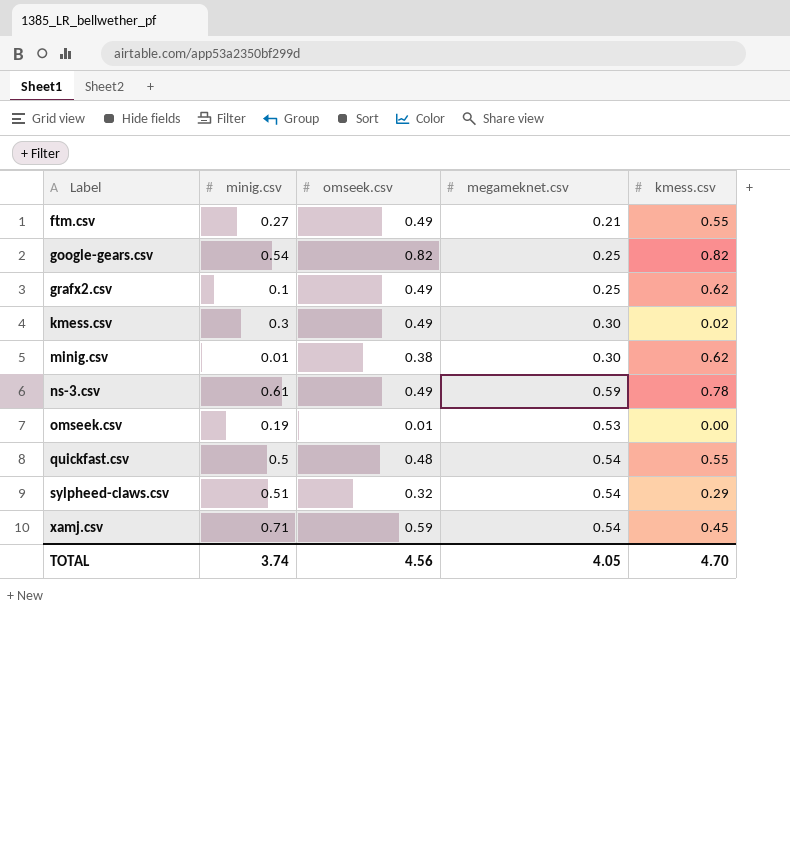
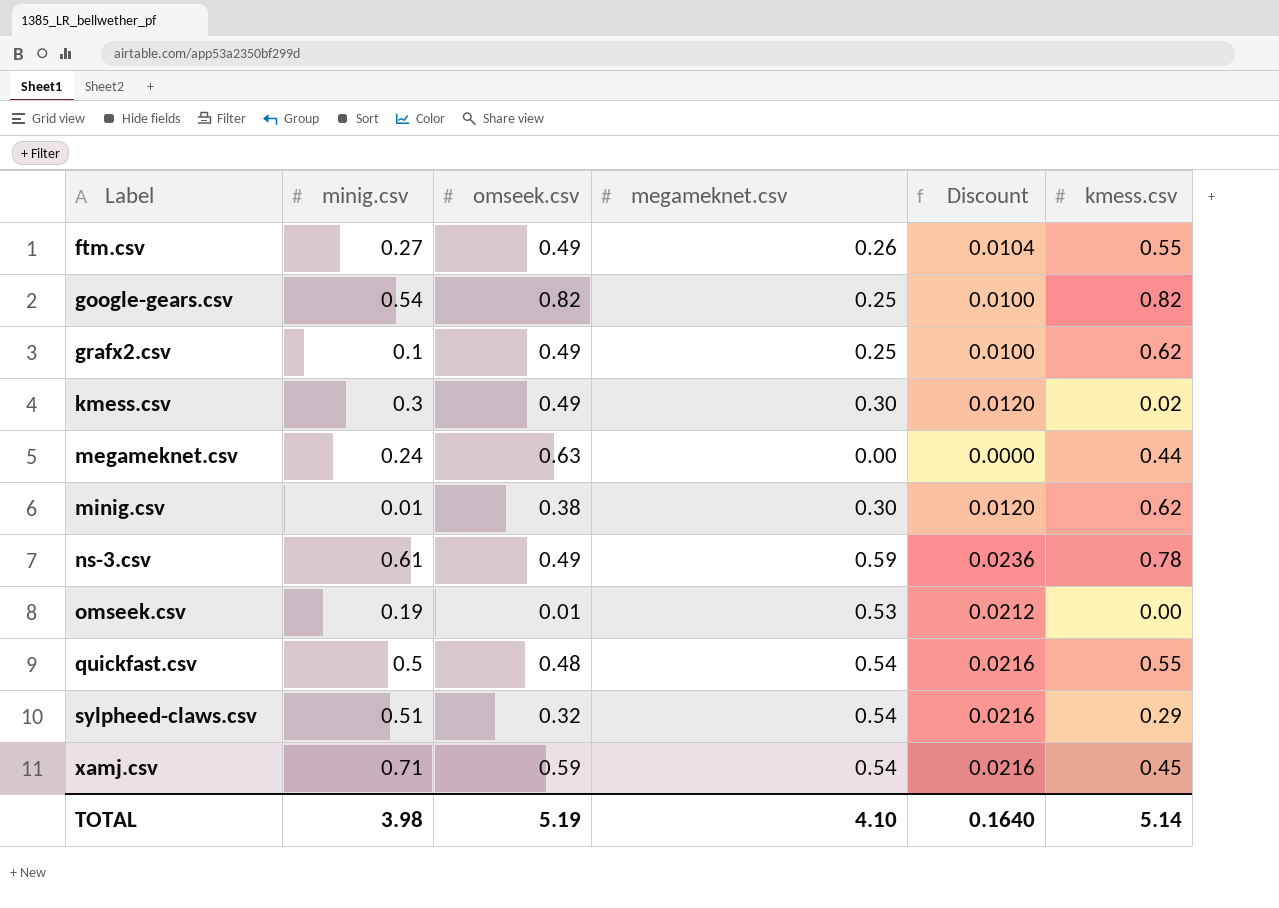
column Discount | formula: none -> [megameknet.csv] * 0.04
ftm.csv | megameknet.csv: 0.21 -> 0.26
row megameknet.csv: none -> 0.24 | 0.63 | 0.00 | 0.0000 | 0.44
TOTAL | minig.csv: 3.74 -> 3.98
TOTAL | omseek.csv: 4.56 -> 5.19
TOTAL | megameknet.csv: 4.05 -> 4.10
TOTAL | kmess.csv: 4.70 -> 5.14

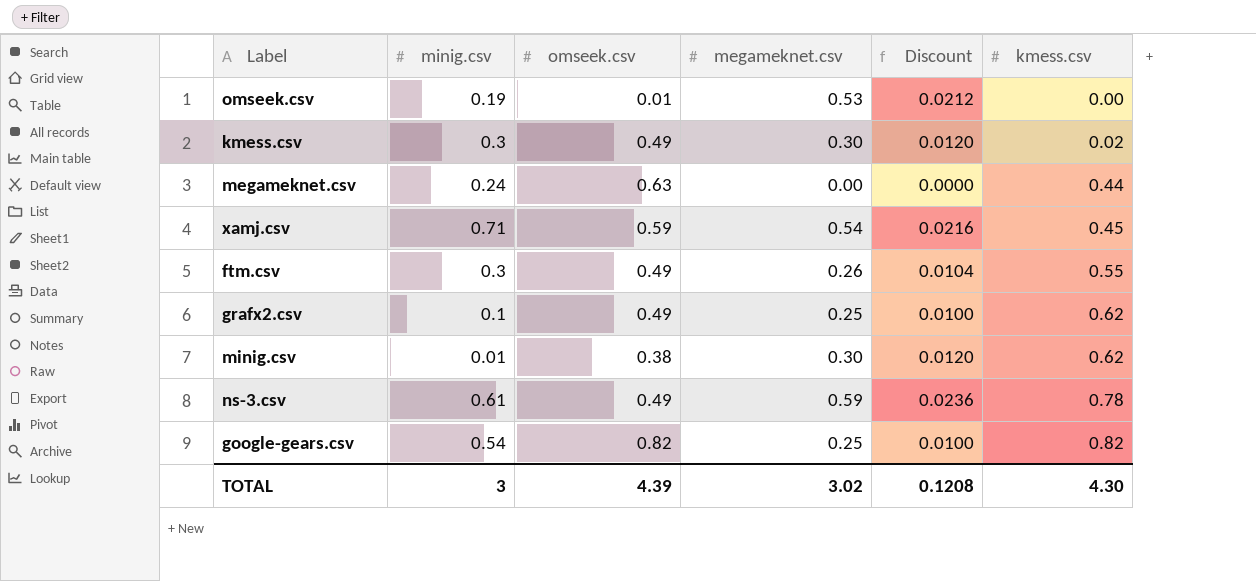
row order: Label ascending -> kmess.csv ascending
row quickfast.csv: 0.5 | 0.48 | 0.54 | 0.0216 | 0.55 -> none
row sylpheed-claws.csv: 0.51 | 0.32 | 0.54 | 0.0216 | 0.29 -> none
ftm.csv | minig.csv: 0.27 -> 0.3
TOTAL | minig.csv: 3.98 -> 3
TOTAL | omseek.csv: 5.19 -> 4.39
TOTAL | megameknet.csv: 4.10 -> 3.02
TOTAL | Discount: 0.1640 -> 0.1208
TOTAL | kmess.csv: 5.14 -> 4.30

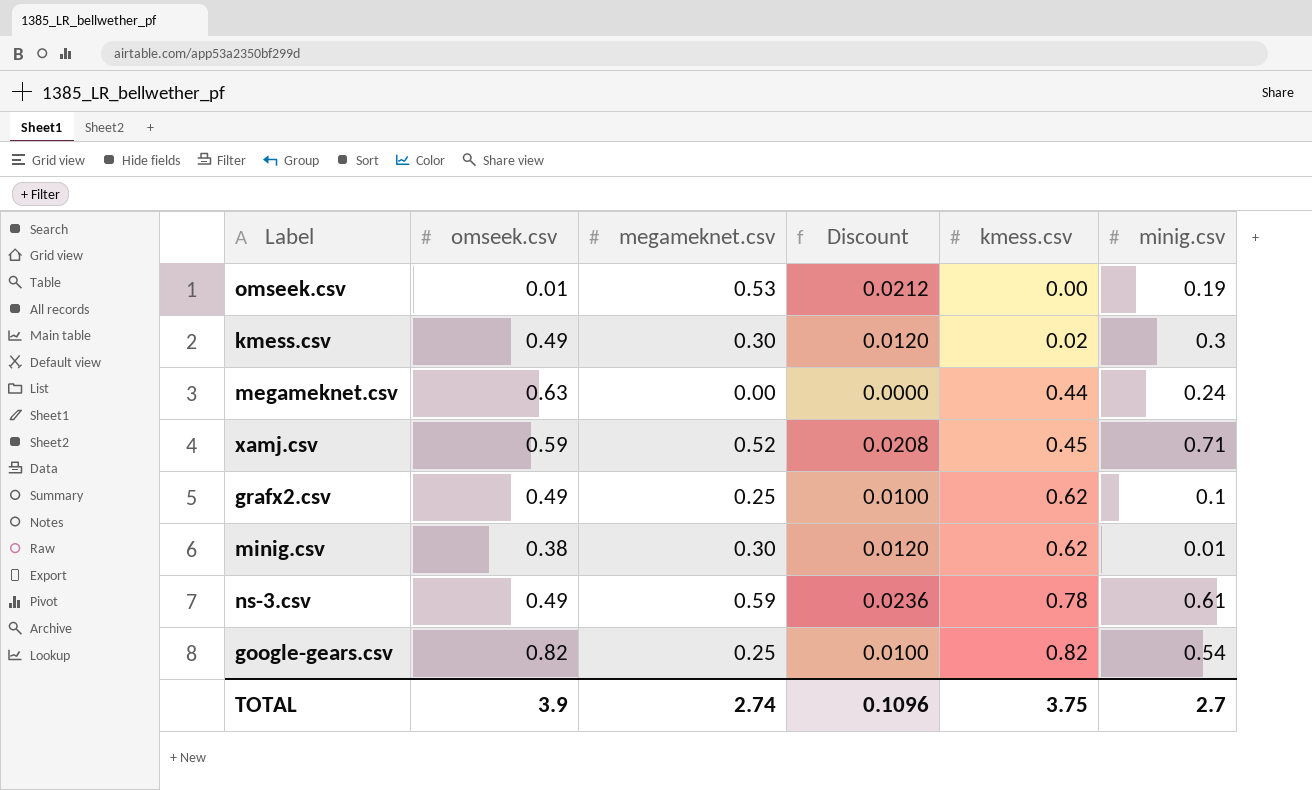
column minig.csv | position: 2 -> 6
row ftm.csv: 0.3 | 0.49 | 0.26 | 0.0104 | 0.55 -> none
xamj.csv | megameknet.csv: 0.54 -> 0.52
xamj.csv | Discount: 0.0216 -> 0.0208
TOTAL | omseek.csv: 4.39 -> 3.9
TOTAL | megameknet.csv: 3.02 -> 2.74
TOTAL | Discount: 0.1208 -> 0.1096
TOTAL | kmess.csv: 4.30 -> 3.75
TOTAL | minig.csv: 3 -> 2.7

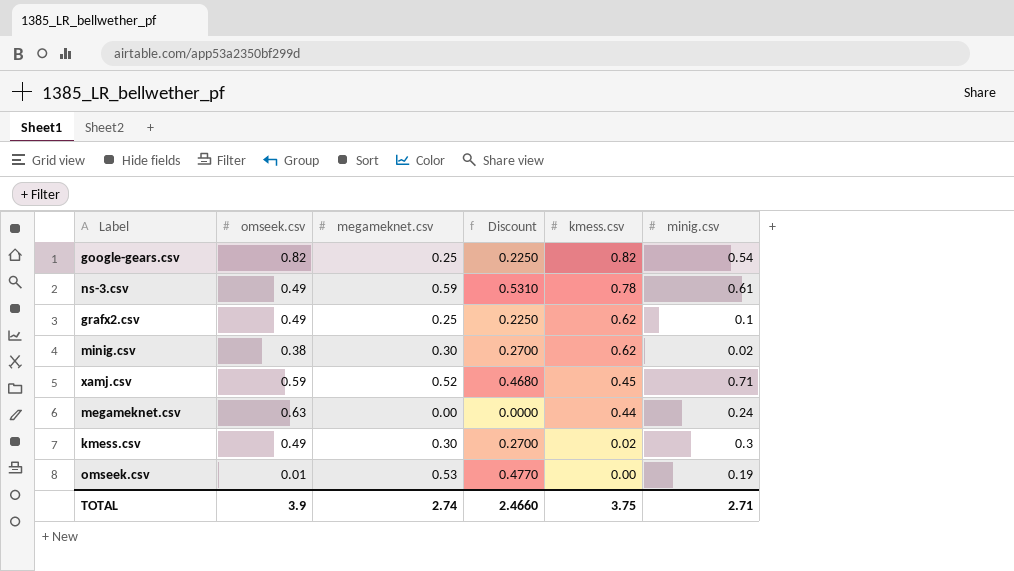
row order: kmess.csv ascending -> kmess.csv descending
column Discount | formula: [megameknet.csv] * 0.04 -> [megameknet.csv] * 0.9
minig.csv | minig.csv: 0.01 -> 0.02
TOTAL | Discount: 0.1096 -> 2.4660
TOTAL | minig.csv: 2.7 -> 2.71

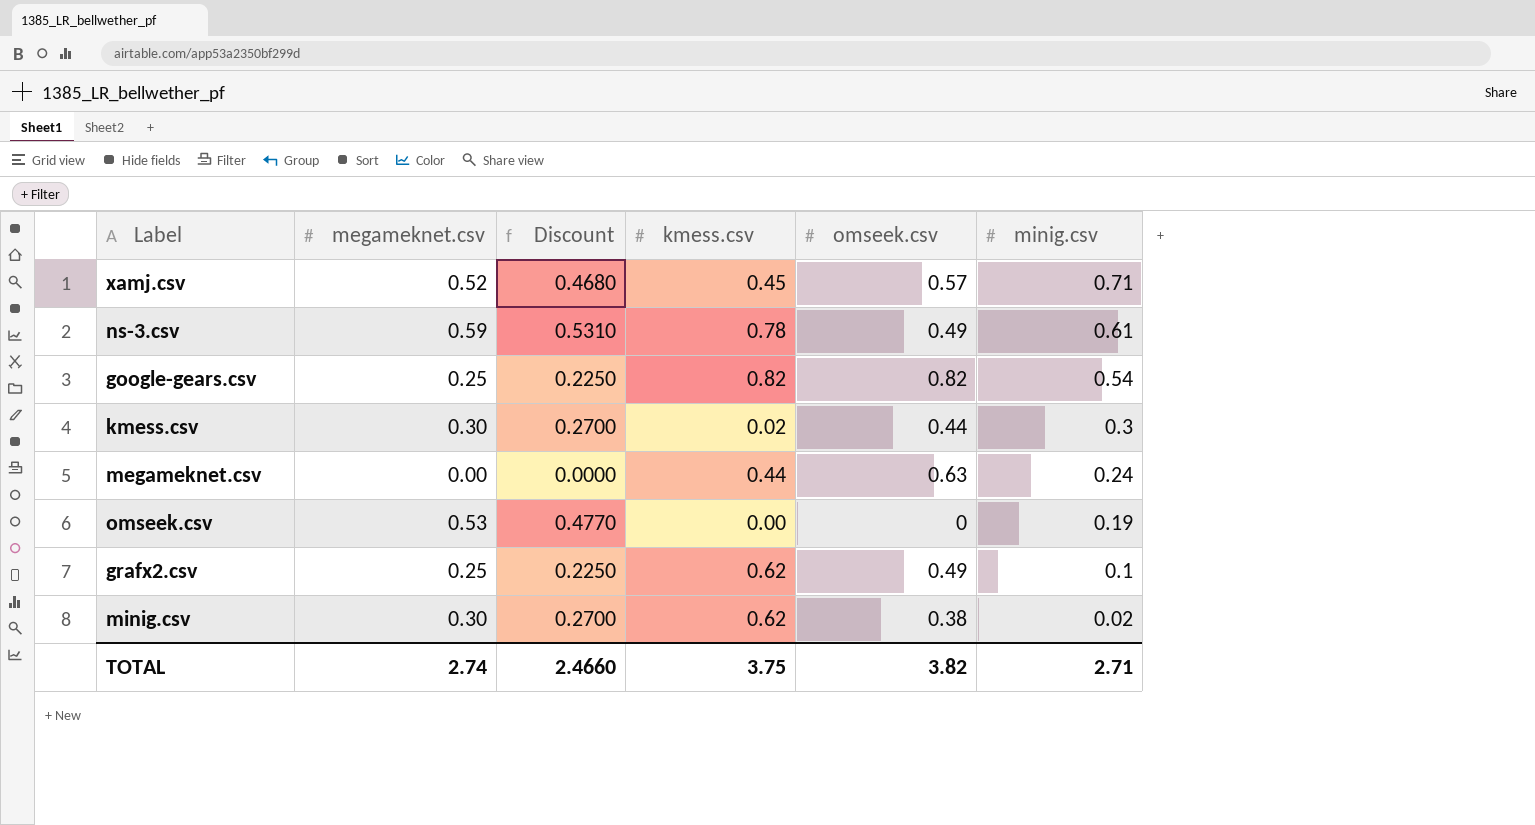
row order: kmess.csv descending -> minig.csv descending
column omseek.csv | position: 2 -> 5
xamj.csv | omseek.csv: 0.59 -> 0.57
kmess.csv | omseek.csv: 0.49 -> 0.44
omseek.csv | omseek.csv: 0.01 -> 0
TOTAL | omseek.csv: 3.9 -> 3.82

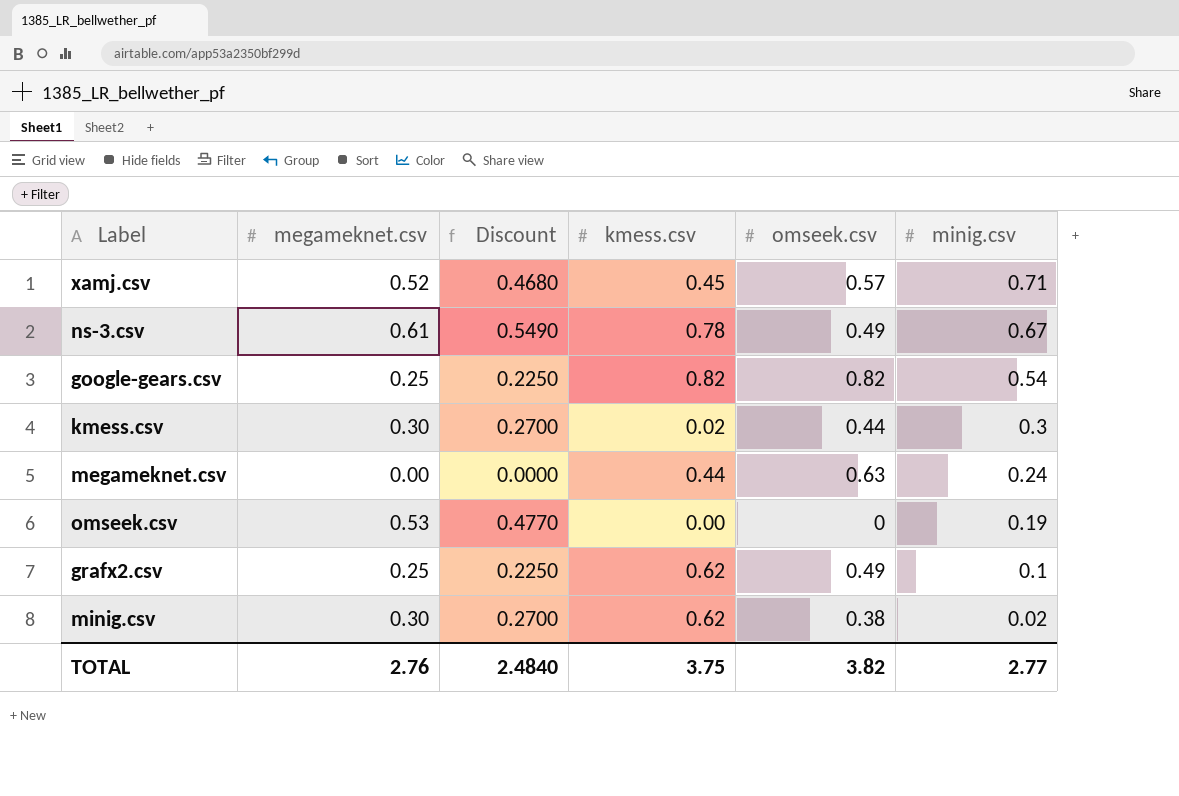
ns-3.csv | megameknet.csv: 0.59 -> 0.61
ns-3.csv | Discount: 0.5310 -> 0.5490
ns-3.csv | minig.csv: 0.61 -> 0.67
TOTAL | megameknet.csv: 2.74 -> 2.76
TOTAL | Discount: 2.4660 -> 2.4840
TOTAL | minig.csv: 2.71 -> 2.77

